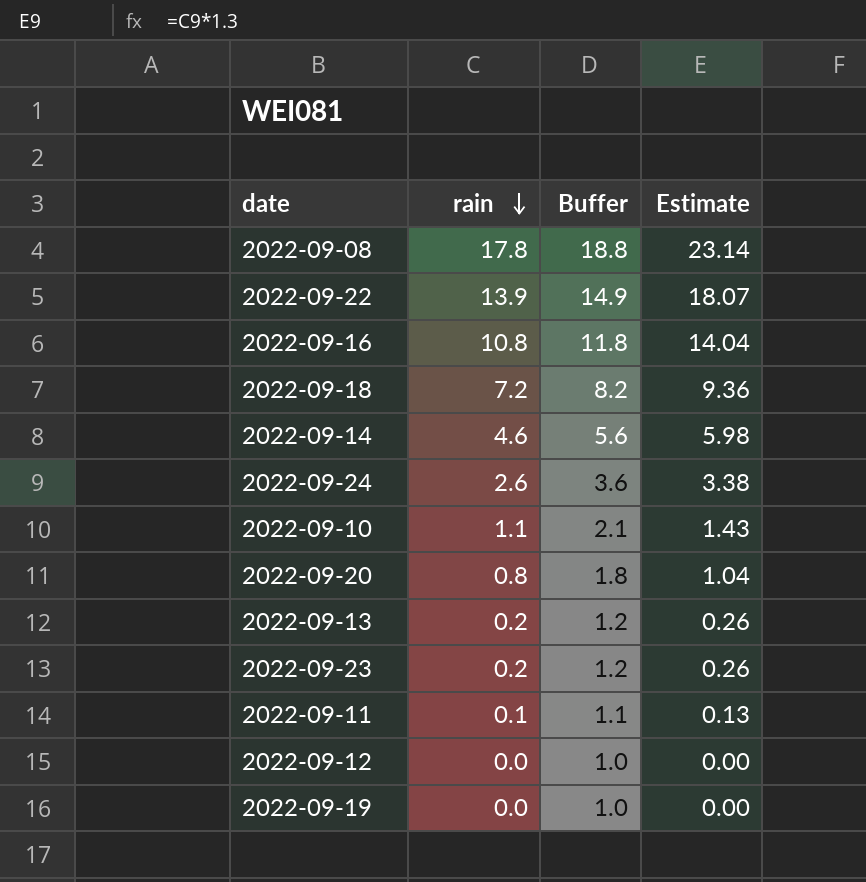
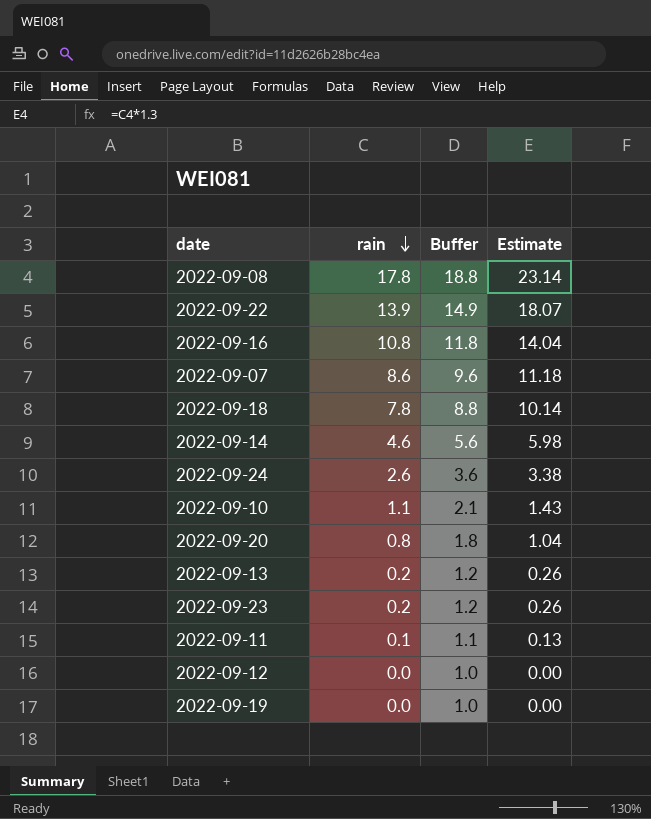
row 2022-09-07: none -> 8.6 | 9.6 | 11.18
2022-09-18 | rain: 7.2 -> 7.8
2022-09-18 | Buffer: 8.2 -> 8.8
2022-09-18 | Estimate: 9.36 -> 10.14

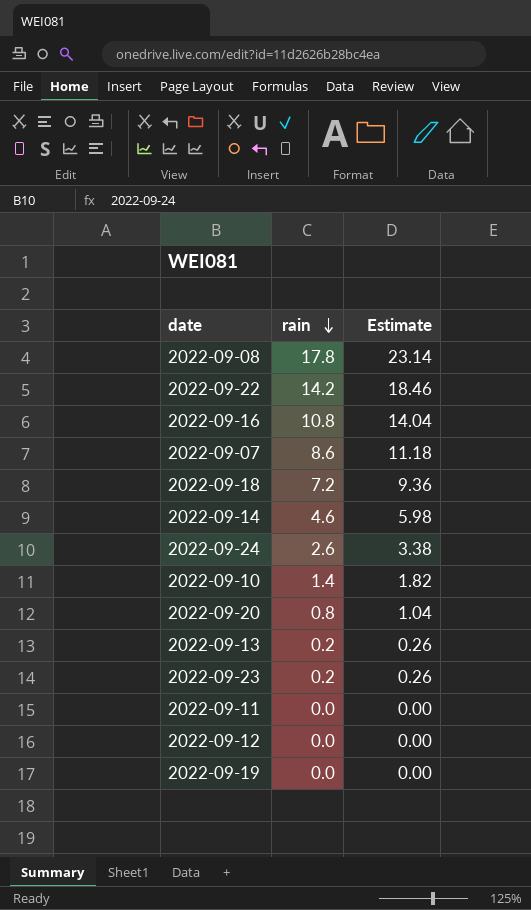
column Buffer | formula: [rain] + 1 -> none
2022-09-22 | rain: 13.9 -> 14.2
2022-09-22 | Estimate: 18.07 -> 18.46
2022-09-18 | rain: 7.8 -> 7.2
2022-09-18 | Estimate: 10.14 -> 9.36
2022-09-10 | rain: 1.1 -> 1.4
2022-09-10 | Estimate: 1.43 -> 1.82
2022-09-11 | rain: 0.1 -> 0.0
2022-09-11 | Estimate: 0.13 -> 0.00

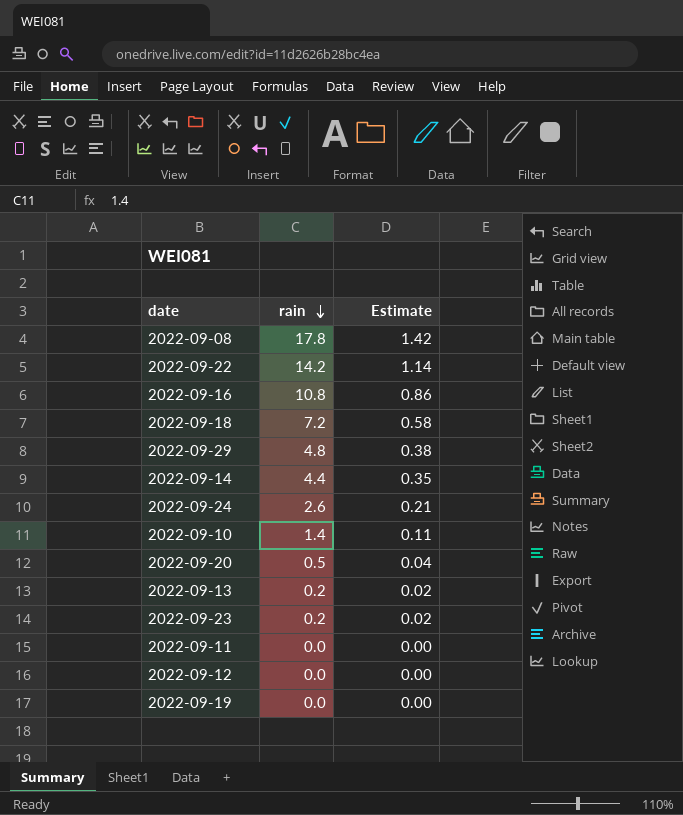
column Estimate | formula: [rain] * 1.3 -> [rain] * 0.08
row 2022-09-07: 8.6 | 11.18 -> none
row 2022-09-29: none -> 4.8 | 0.38
2022-09-14 | rain: 4.6 -> 4.4
2022-09-20 | rain: 0.8 -> 0.5

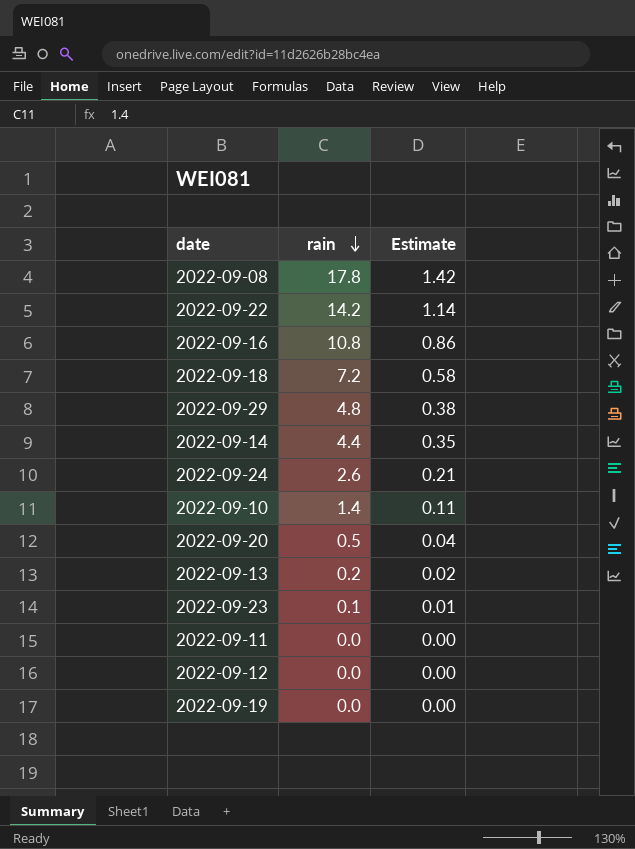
2022-09-23 | rain: 0.2 -> 0.1
2022-09-23 | Estimate: 0.02 -> 0.01

